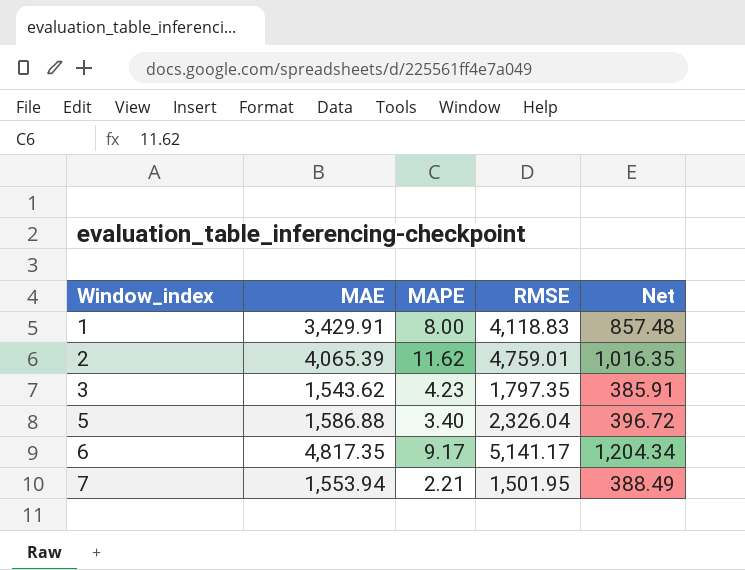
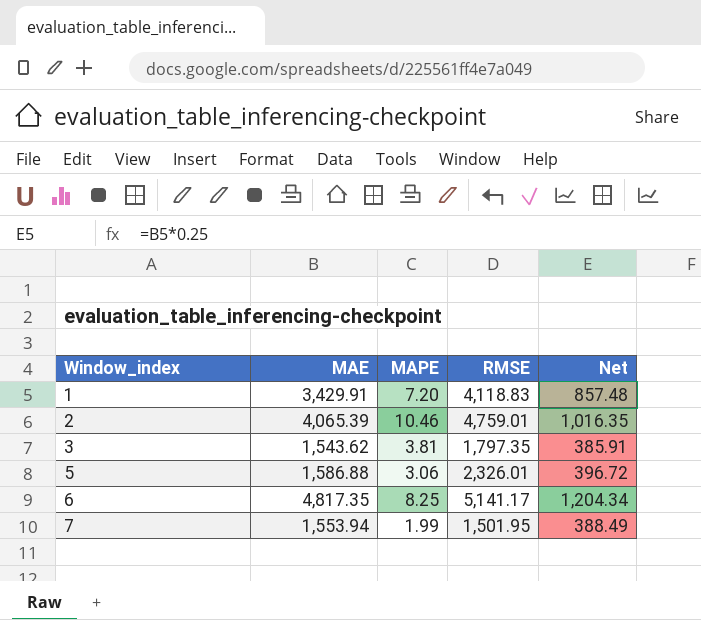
1 | MAPE: 8.00 -> 7.20
2 | MAPE: 11.62 -> 10.46
3 | MAPE: 4.23 -> 3.81
5 | MAPE: 3.40 -> 3.06
5 | RMSE: 2,326.04 -> 2,326.01
6 | MAPE: 9.17 -> 8.25
7 | MAPE: 2.21 -> 1.99

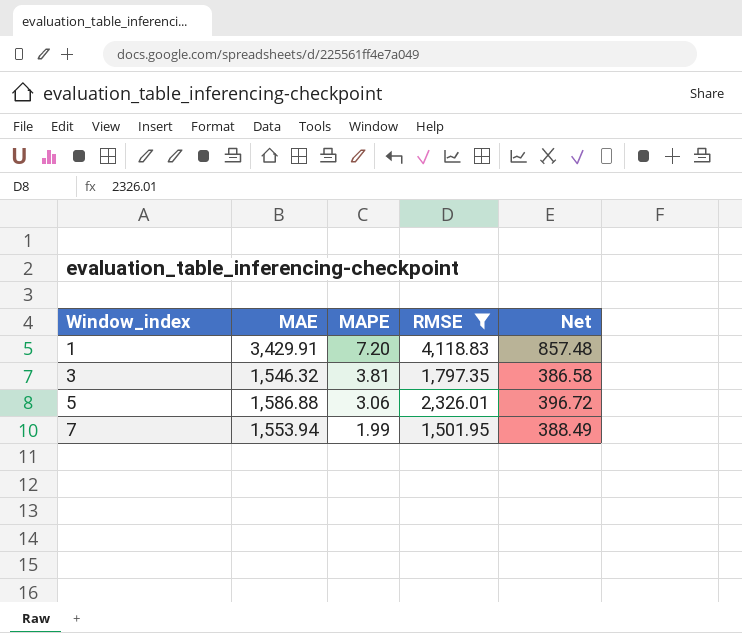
filter: none -> RMSE <= 4,118.83
3 | MAE: 1,543.62 -> 1,546.32
3 | Net: 385.91 -> 386.58

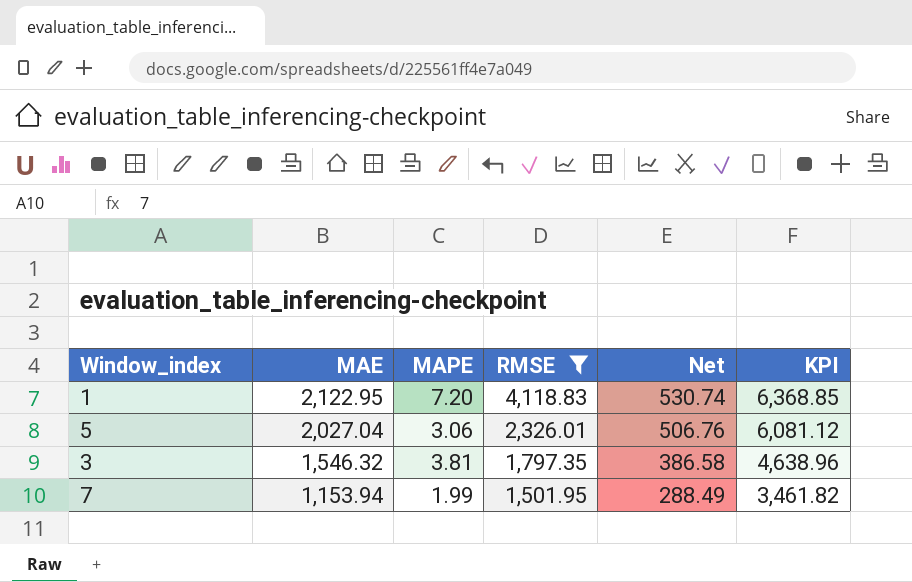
row order: Window_index ascending -> MAE descending
column KPI | formula: none -> [MAE] * 3
1 | MAE: 3,429.91 -> 2,122.95
1 | Net: 857.48 -> 530.74
5 | MAE: 1,586.88 -> 2,027.04
5 | Net: 396.72 -> 506.76
7 | MAE: 1,553.94 -> 1,153.94
7 | Net: 388.49 -> 288.49

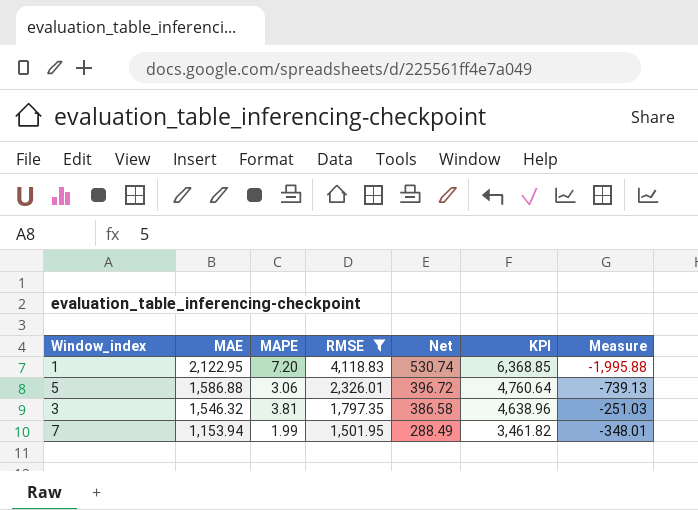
column Measure | formula: none -> [MAE] - [RMSE]
5 | MAE: 2,027.04 -> 1,586.88
5 | Net: 506.76 -> 396.72
5 | KPI: 6,081.12 -> 4,760.64

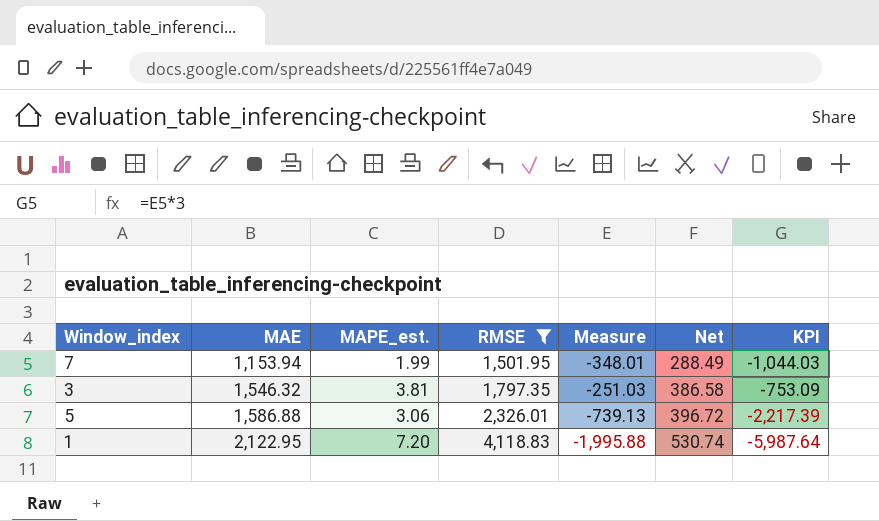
row order: MAE descending -> MAE ascending
column name: MAPE -> MAPE_est.
column Measure | position: 7 -> 5
column KPI | formula: [MAE] * 3 -> [Measure] * 3

